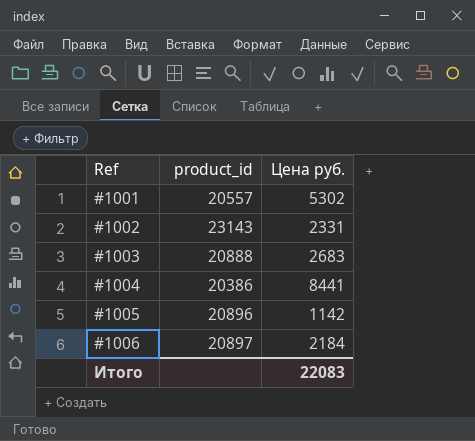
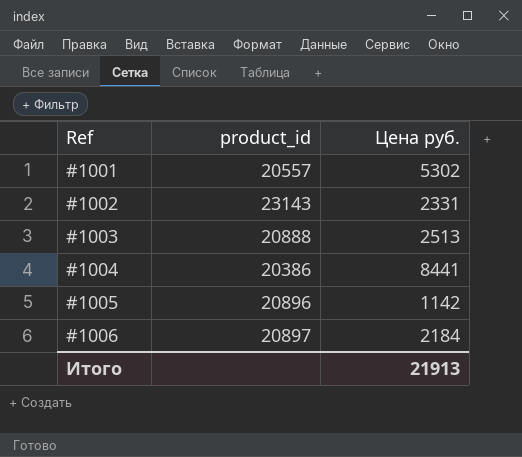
#1003 | Цена руб.: 2683 -> 2513
Итого | Цена руб.: 22083 -> 21913

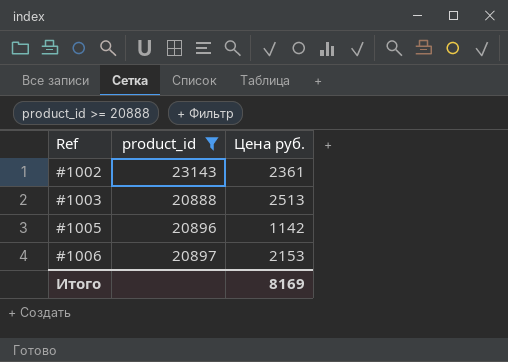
filter: none -> product_id >= 20888
#1002 | Цена руб.: 2331 -> 2361
#1006 | Цена руб.: 2184 -> 2153
Итого | Цена руб.: 21913 -> 8169

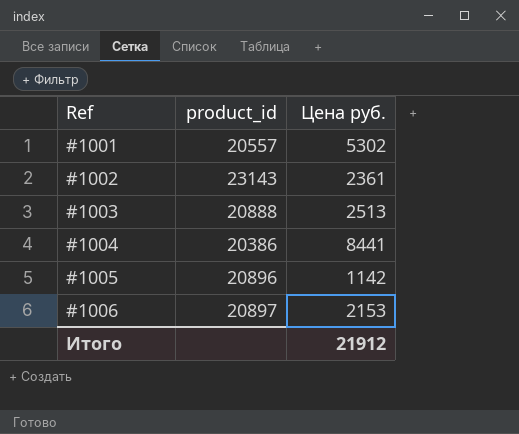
filter: product_id >= 20888 -> none
Итого | Цена руб.: 8169 -> 21912

